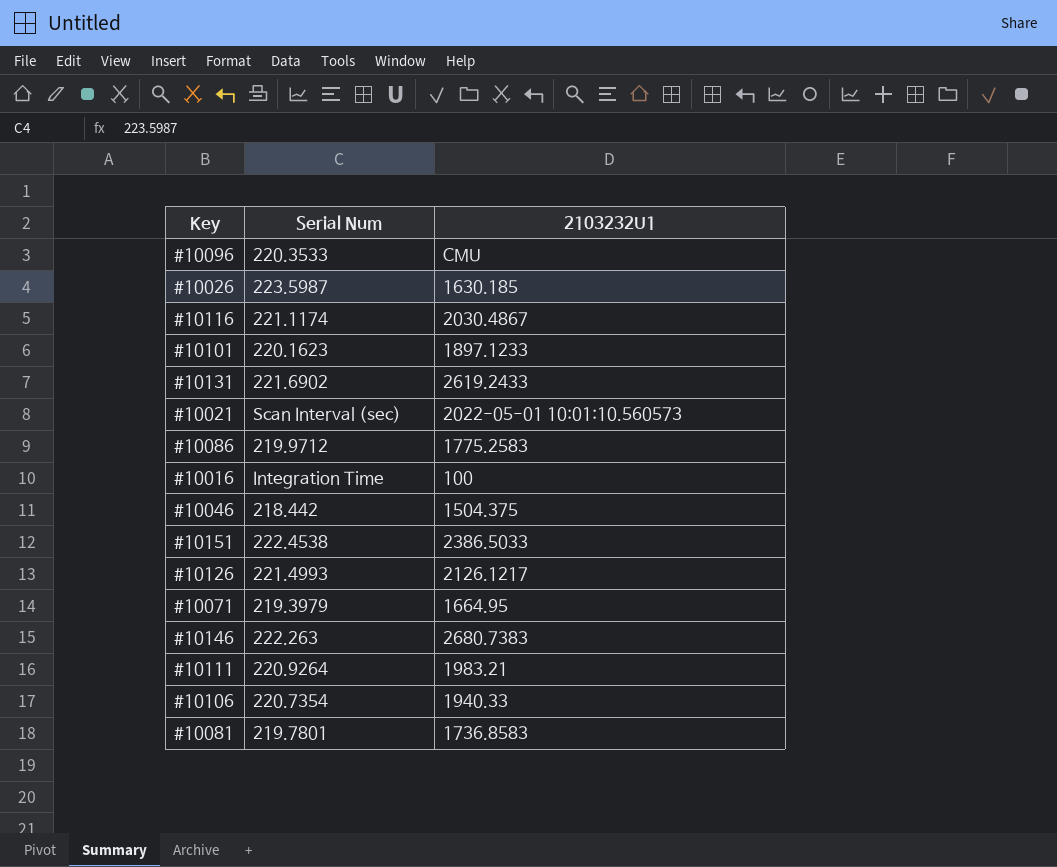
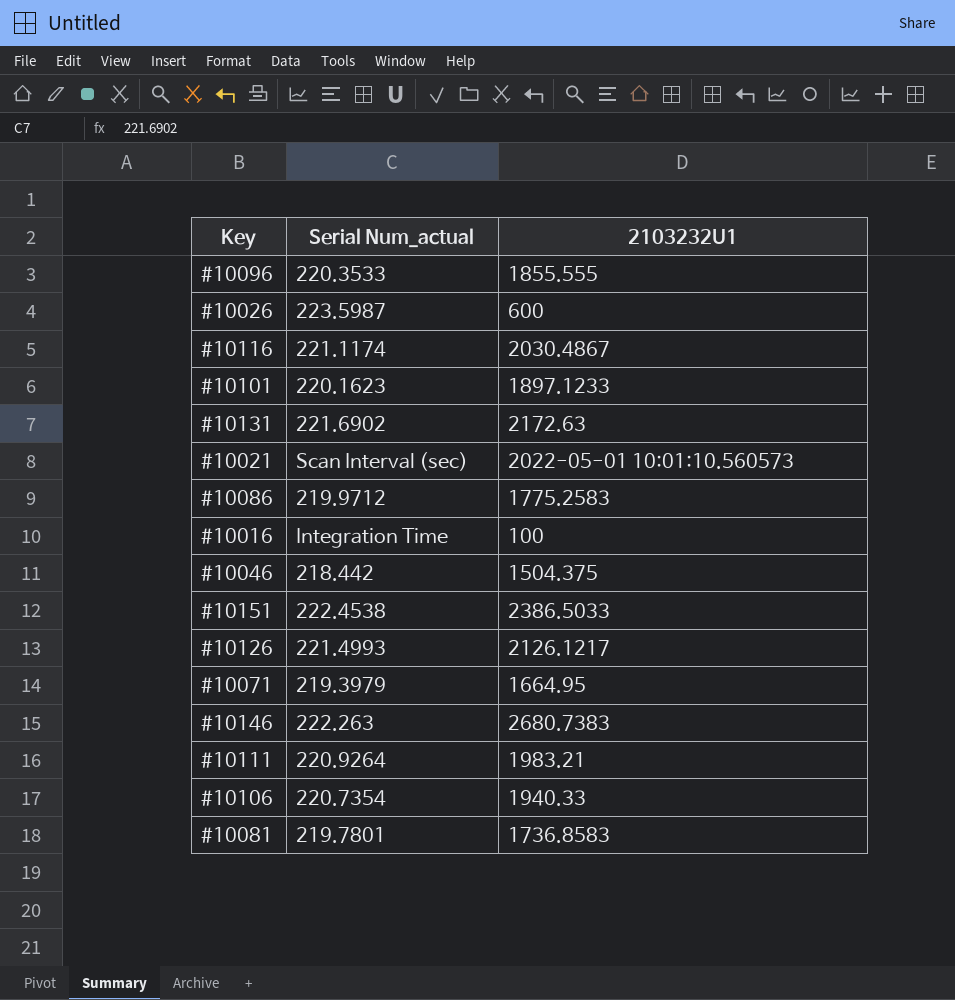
column name: Serial Num -> Serial Num_actual
#10096 | 2103232U1: CMU -> 1855.555
#10026 | 2103232U1: 1630.185 -> 600
#10131 | 2103232U1: 2619.2433 -> 2172.63

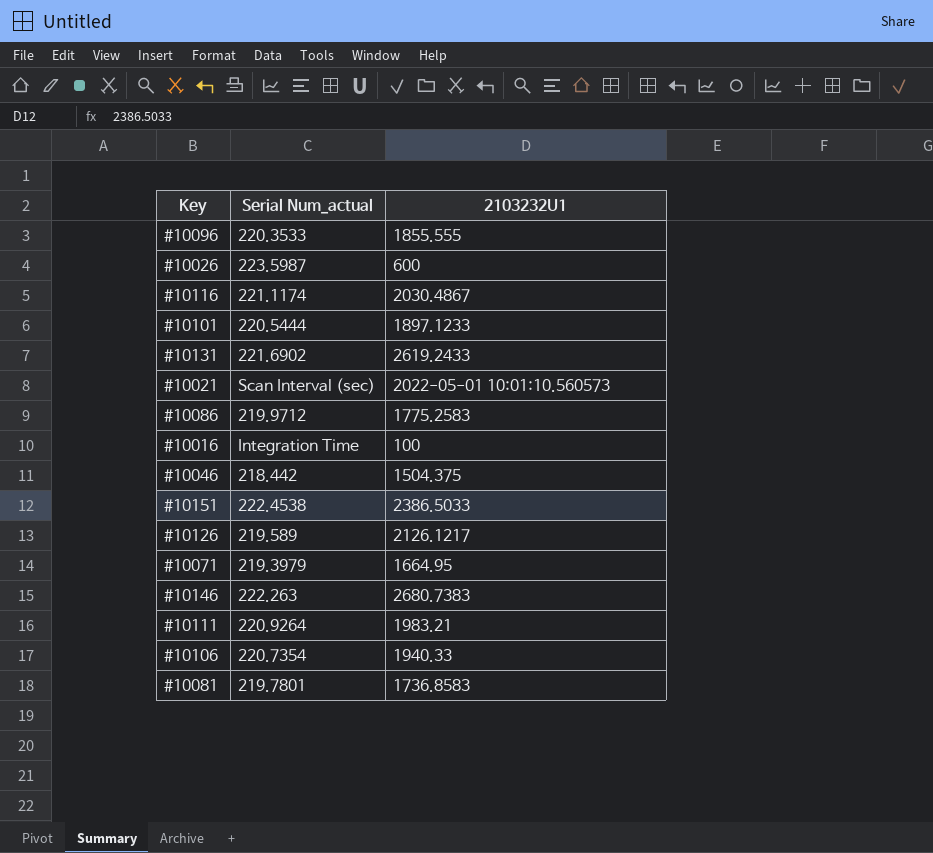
#10101 | Serial Num_actual: 220.1623 -> 220.5444
#10131 | 2103232U1: 2172.63 -> 2619.2433
#10126 | Serial Num_actual: 221.4993 -> 219.589

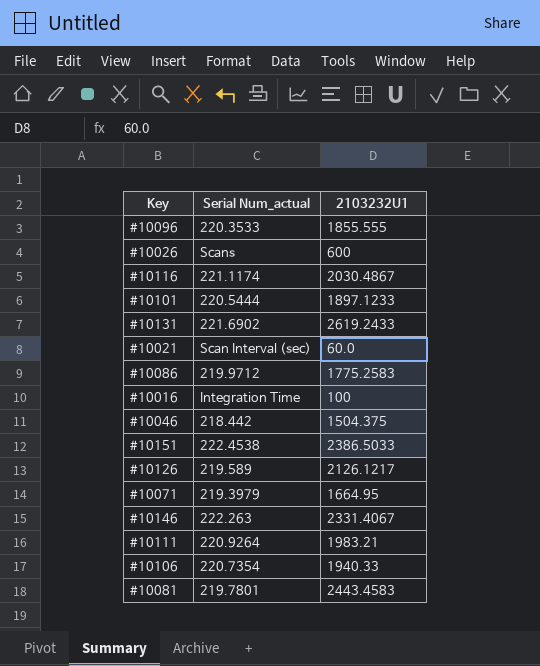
#10026 | Serial Num_actual: 223.5987 -> Scans
#10021 | 2103232U1: 2022-05-01 10:01:10.560573 -> 60.0
#10146 | 2103232U1: 2680.7383 -> 2331.4067
#10081 | 2103232U1: 1736.8583 -> 2443.4583

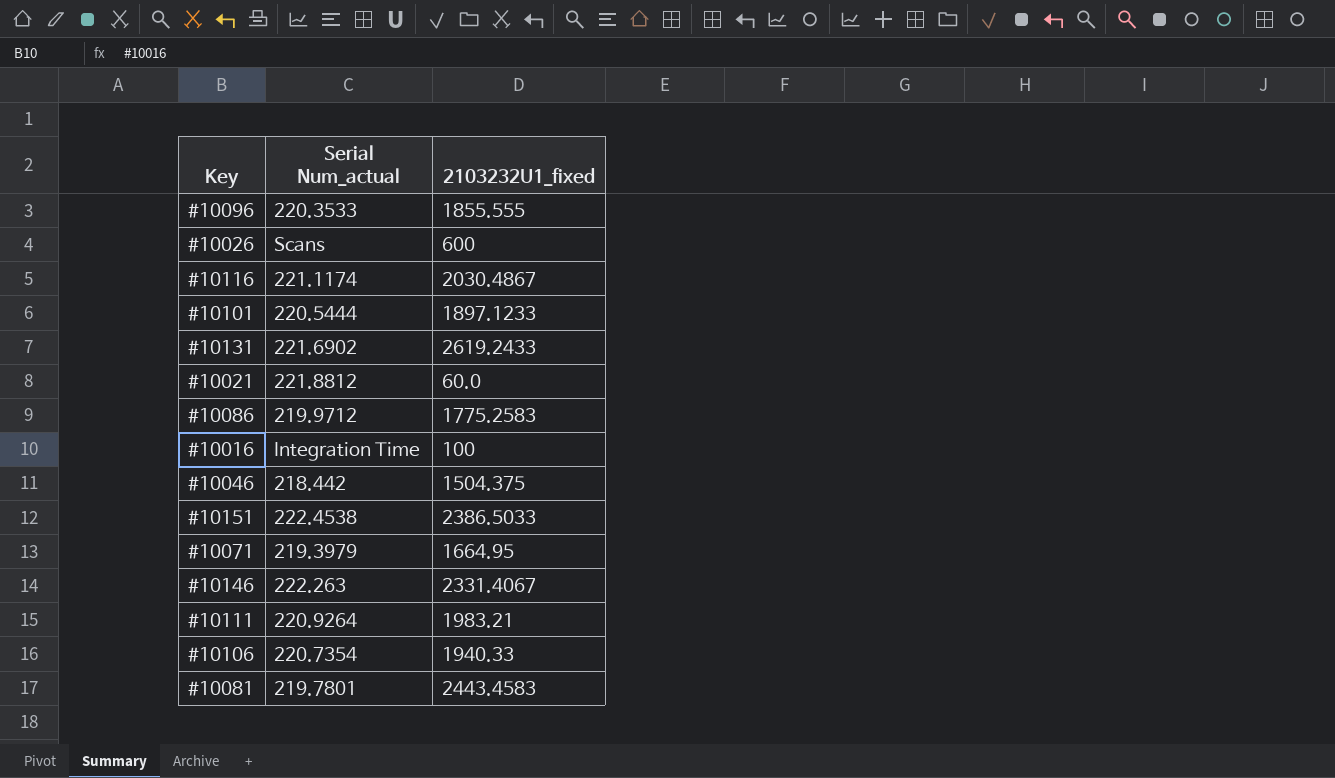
column name: 2103232U1 -> 2103232U1_fixed
row #10126: 219.589 | 2126.1217 -> none
#10021 | Serial Num_actual: Scan Interval (sec) -> 221.8812

